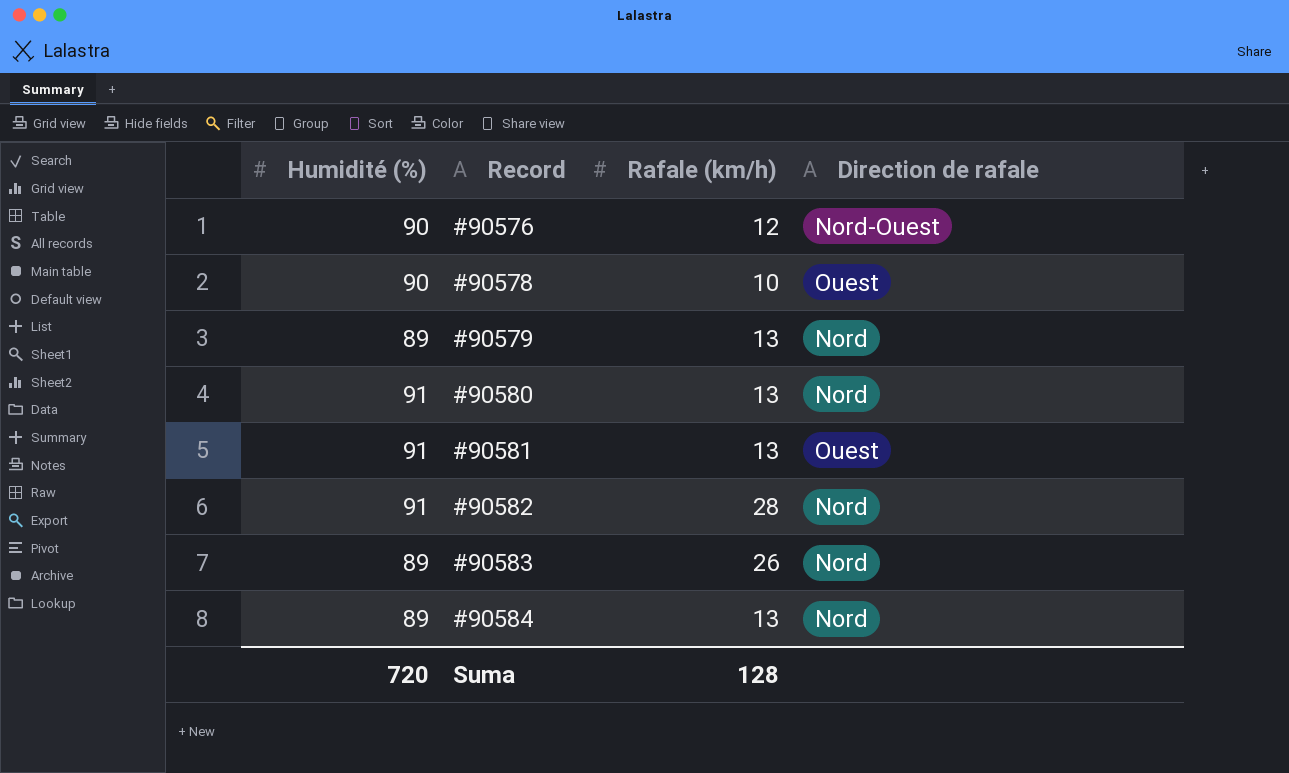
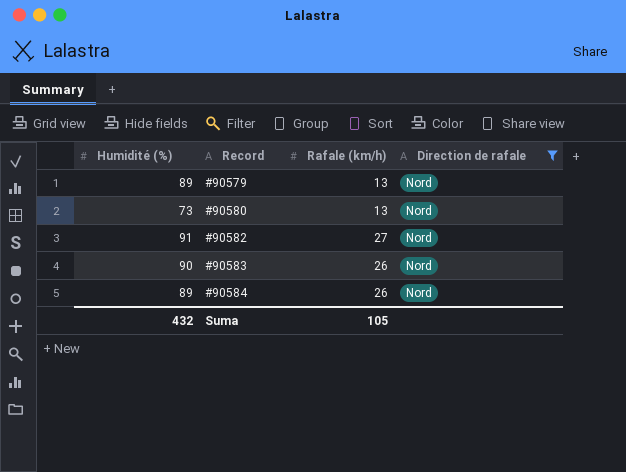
filter: none -> Direction de rafale = Nord
#90580 | Humidité (%): 91 -> 73
#90582 | Rafale (km/h): 28 -> 27
#90583 | Humidité (%): 89 -> 90
#90584 | Rafale (km/h): 13 -> 26
Suma | Humidité (%): 720 -> 432
Suma | Rafale (km/h): 128 -> 105

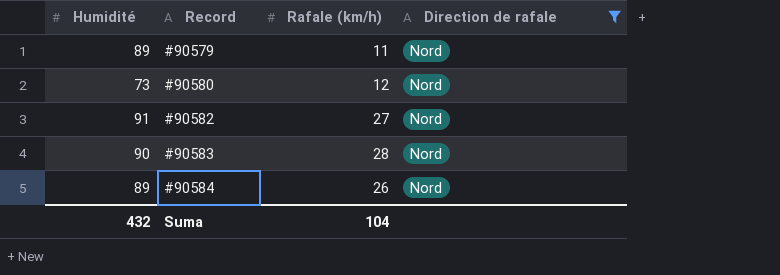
column name: Humidité (%) -> Humidité
#90579 | Rafale (km/h): 13 -> 11
#90580 | Rafale (km/h): 13 -> 12
#90583 | Rafale (km/h): 26 -> 28
Suma | Rafale (km/h): 105 -> 104

